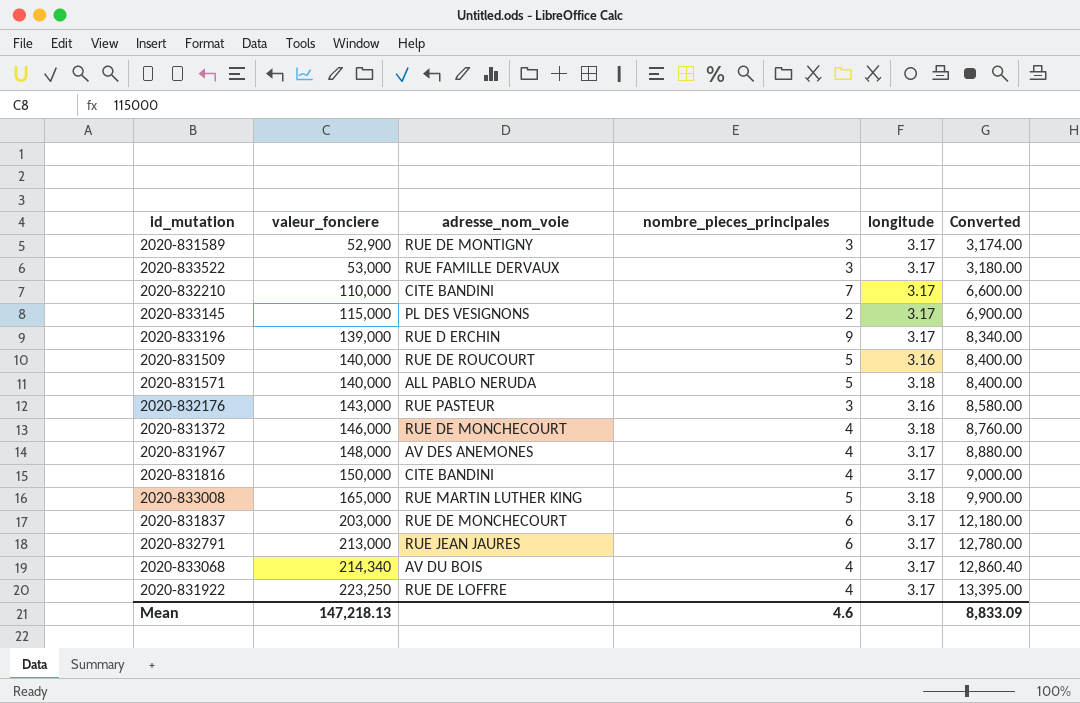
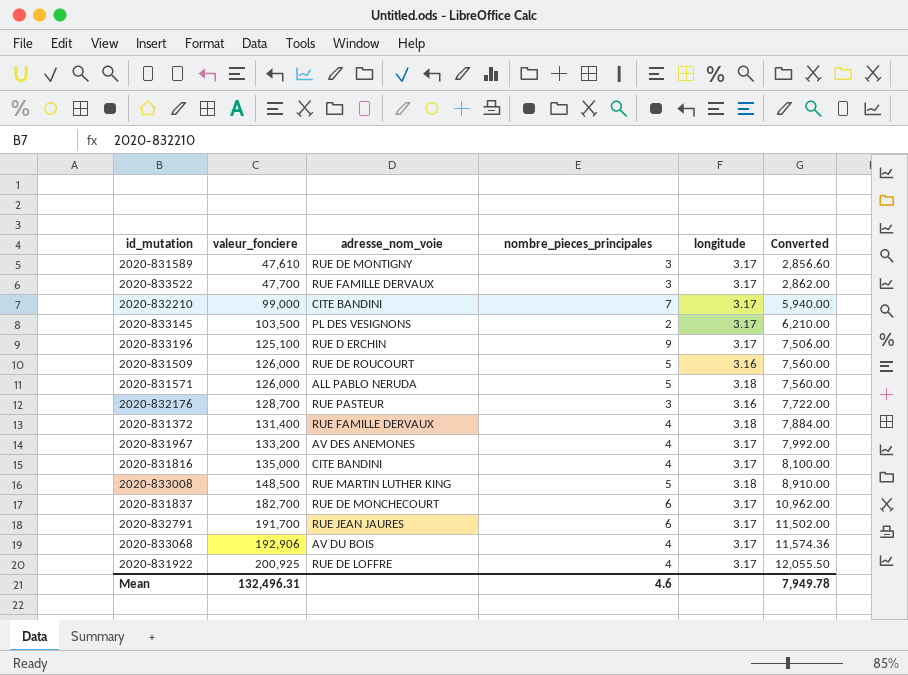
2020-831589 | valeur_fonciere: 52,900 -> 47,610
2020-831589 | Converted: 3,174.00 -> 2,856.60
2020-833522 | valeur_fonciere: 53,000 -> 47,700
2020-833522 | Converted: 3,180.00 -> 2,862.00
2020-832210 | valeur_fonciere: 110,000 -> 99,000
2020-832210 | Converted: 6,600.00 -> 5,940.00
2020-833145 | valeur_fonciere: 115,000 -> 103,500
2020-833145 | Converted: 6,900.00 -> 6,210.00
2020-833196 | valeur_fonciere: 139,000 -> 125,100
2020-833196 | Converted: 8,340.00 -> 7,506.00
2020-831509 | valeur_fonciere: 140,000 -> 126,000
2020-831509 | Converted: 8,400.00 -> 7,560.00
2020-831571 | valeur_fonciere: 140,000 -> 126,000
2020-831571 | Converted: 8,400.00 -> 7,560.00
2020-832176 | valeur_fonciere: 143,000 -> 128,700
2020-832176 | Converted: 8,580.00 -> 7,722.00
2020-831372 | valeur_fonciere: 146,000 -> 131,400
2020-831372 | adresse_nom_voie: RUE DE MONCHECOURT -> RUE FAMILLE DERVAUX
2020-831372 | Converted: 8,760.00 -> 7,884.00
2020-831967 | valeur_fonciere: 148,000 -> 133,200
2020-831967 | Converted: 8,880.00 -> 7,992.00
2020-831816 | valeur_fonciere: 150,000 -> 135,000
2020-831816 | Converted: 9,000.00 -> 8,100.00
2020-833008 | valeur_fonciere: 165,000 -> 148,500
2020-833008 | Converted: 9,900.00 -> 8,910.00
2020-831837 | valeur_fonciere: 203,000 -> 182,700
2020-831837 | Converted: 12,180.00 -> 10,962.00
2020-832791 | valeur_fonciere: 213,000 -> 191,700
2020-832791 | Converted: 12,780.00 -> 11,502.00
2020-833068 | valeur_fonciere: 214,340 -> 192,906
2020-833068 | Converted: 12,860.40 -> 11,574.36
2020-831922 | valeur_fonciere: 223,250 -> 200,925
2020-831922 | Converted: 13,395.00 -> 12,055.50
Mean | valeur_fonciere: 147,218.13 -> 132,496.31
Mean | Converted: 8,833.09 -> 7,949.78

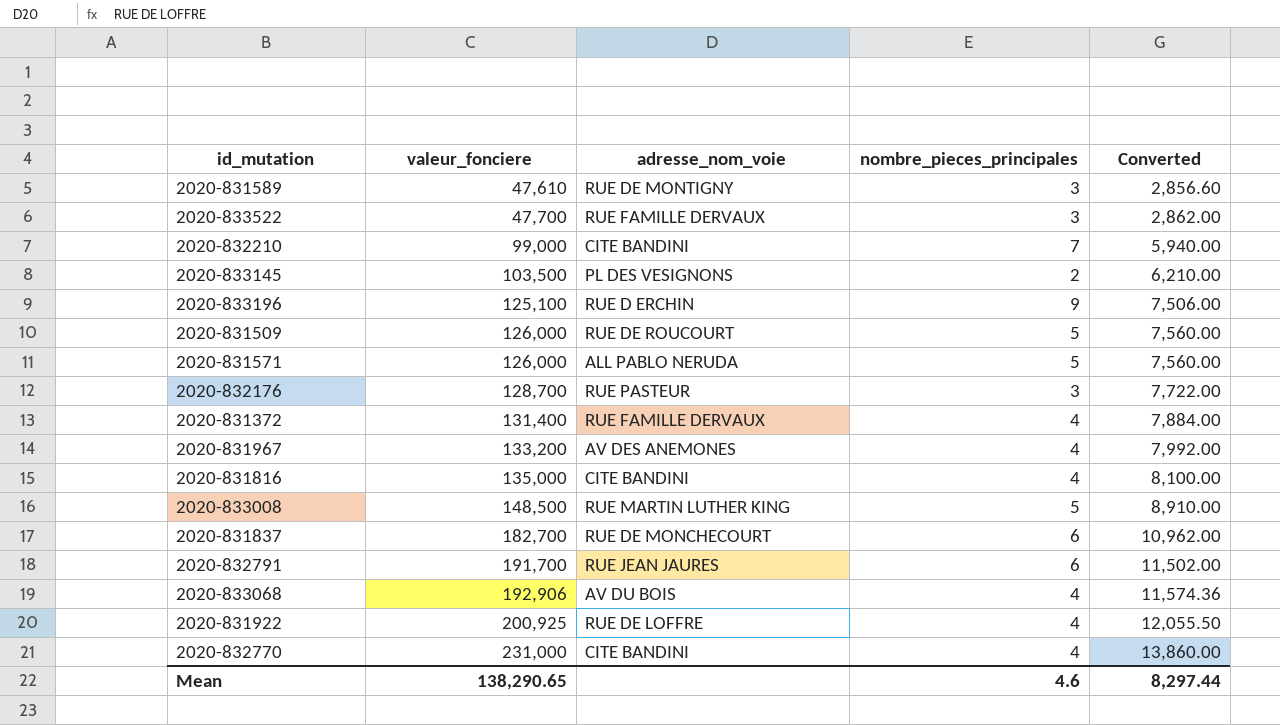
column longitude | position: 5 -> none
row 2020-832770: none -> 231,000 | CITE BANDINI | 4 | 13,860.00
Mean | valeur_fonciere: 132,496.31 -> 138,290.65
Mean | Converted: 7,949.78 -> 8,297.44

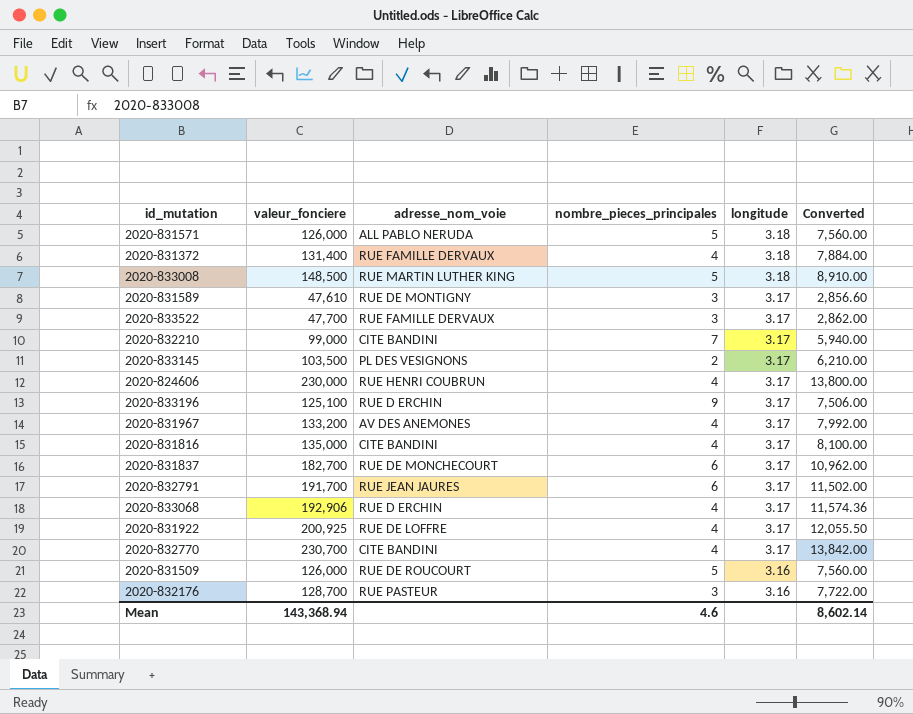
row order: valeur_fonciere ascending -> longitude descending
column longitude | position: none -> 5
row 2020-824606: none -> 230,000 | RUE HENRI COUBRUN | 4 | 3.17 | 13,800.00
2020-833068 | adresse_nom_voie: AV DU BOIS -> RUE D ERCHIN
2020-832770 | valeur_fonciere: 231,000 -> 230,700
2020-832770 | Converted: 13,860.00 -> 13,842.00
Mean | valeur_fonciere: 138,290.65 -> 143,368.94
Mean | Converted: 8,297.44 -> 8,602.14

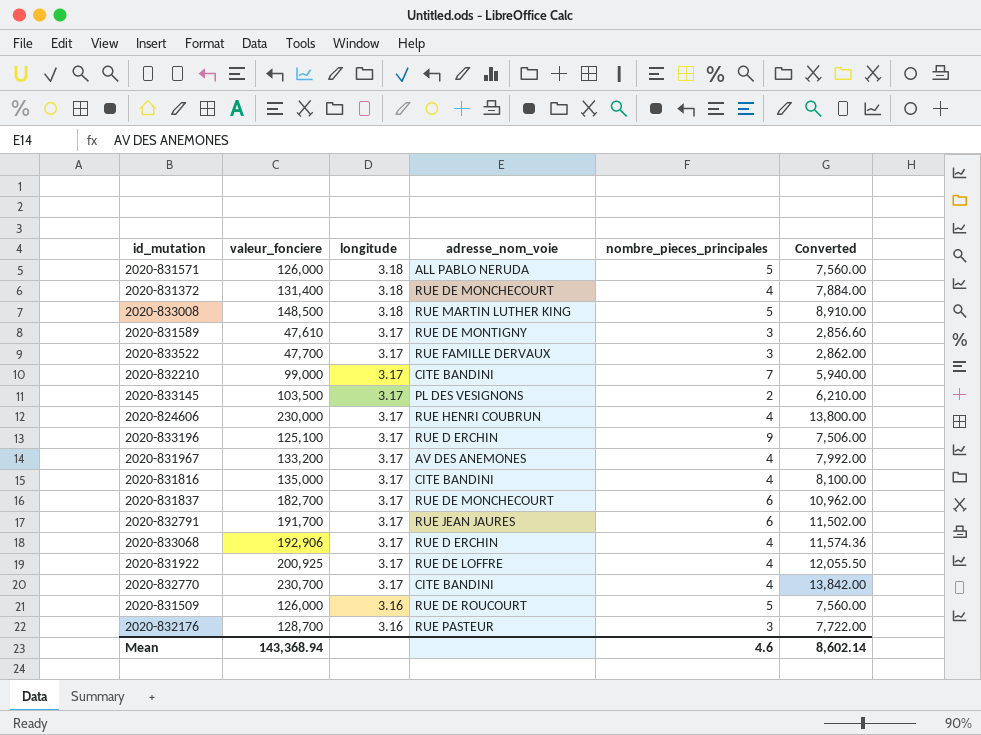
column longitude | position: 5 -> 3
2020-831372 | adresse_nom_voie: RUE FAMILLE DERVAUX -> RUE DE MONCHECOURT

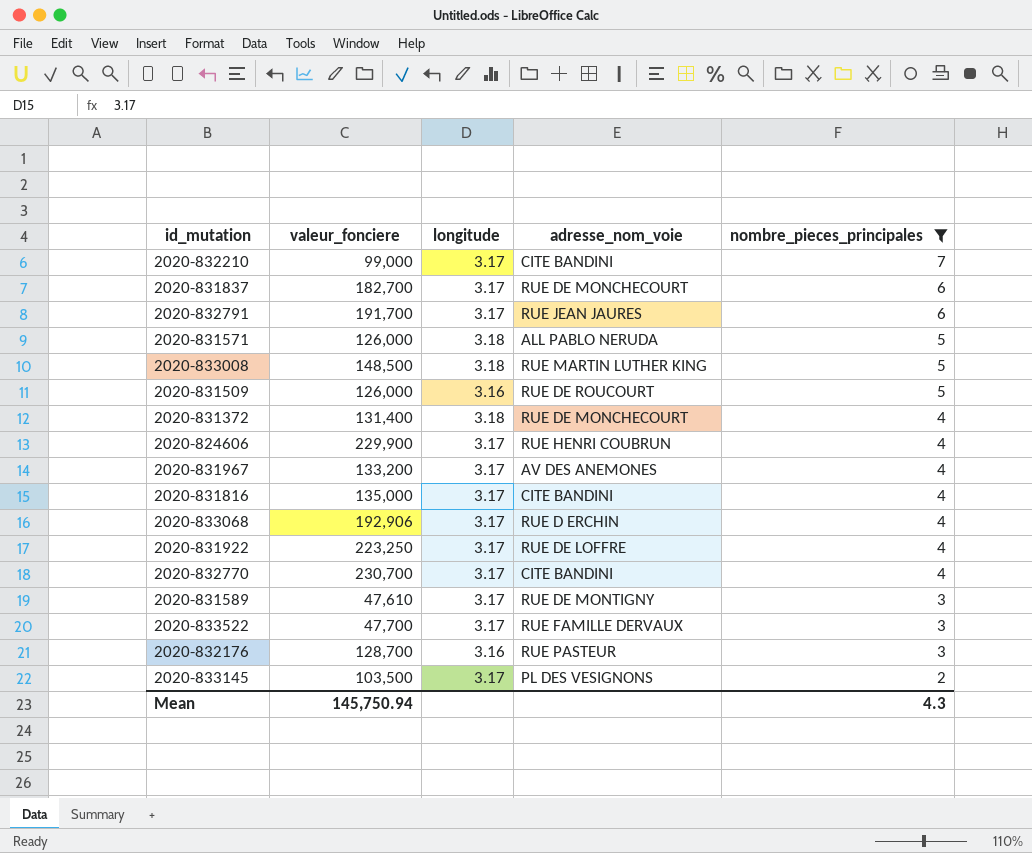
filter: none -> nombre_pieces_principales != 9
row order: longitude descending -> nombre_pieces_principales descending
column Converted | formula: [valeur_fonciere] * 0.06 -> none
2020-824606 | valeur_fonciere: 230,000 -> 229,900
2020-831922 | valeur_fonciere: 200,925 -> 223,250
Mean | valeur_fonciere: 143,368.94 -> 145,750.94
Mean | nombre_pieces_principales: 4.6 -> 4.3

